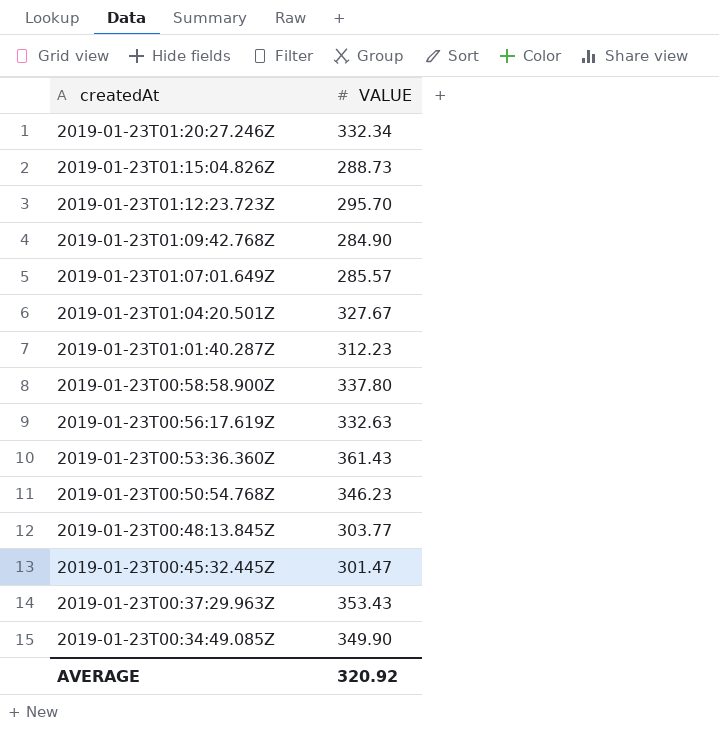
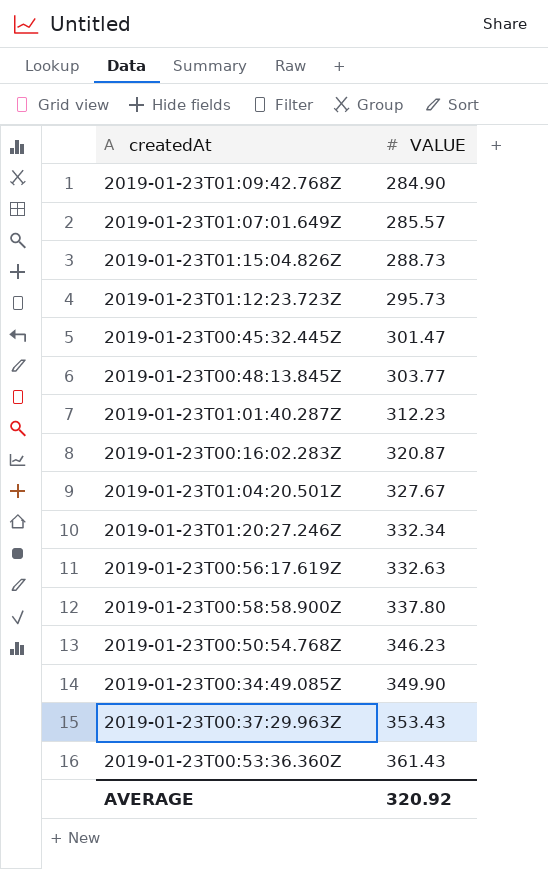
row order: createdAt descending -> VALUE ascending
2019-01-23T01:12:23.723Z | VALUE: 295.70 -> 295.73
row 2019-01-23T00:16:02.283Z: none -> 320.87

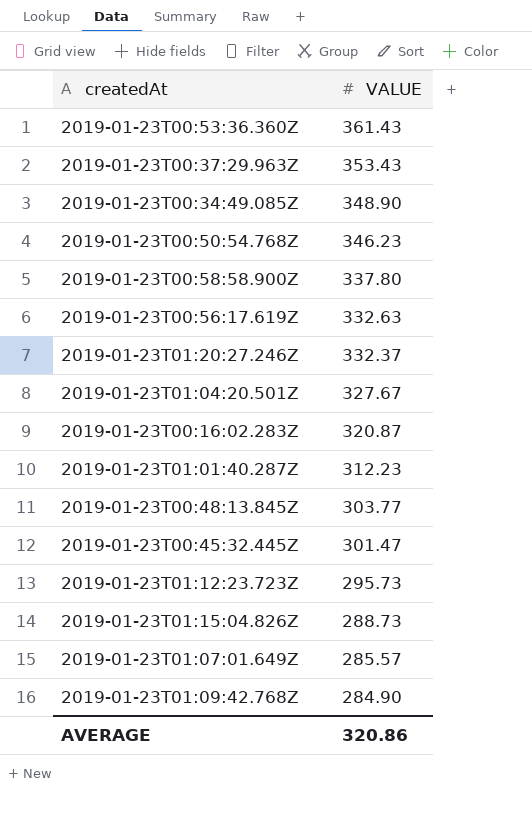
row order: VALUE ascending -> VALUE descending
2019-01-23T00:34:49.085Z | VALUE: 349.90 -> 348.90
2019-01-23T01:20:27.246Z | VALUE: 332.34 -> 332.37
AVERAGE | VALUE: 320.92 -> 320.86

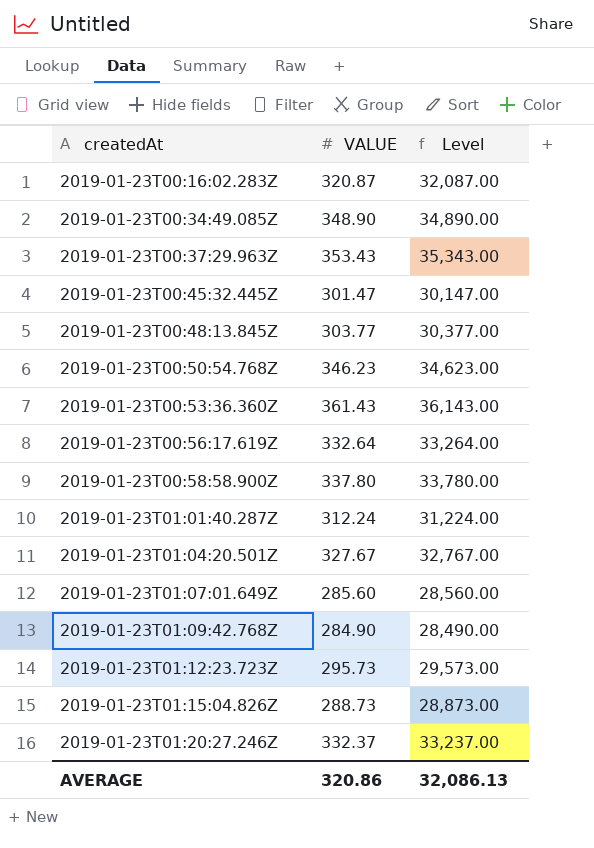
row order: VALUE descending -> createdAt ascending
column Level | formula: none -> [VALUE] * 100
2019-01-23T00:56:17.619Z | VALUE: 332.63 -> 332.64
2019-01-23T01:01:40.287Z | VALUE: 312.23 -> 312.24
2019-01-23T01:07:01.649Z | VALUE: 285.57 -> 285.60

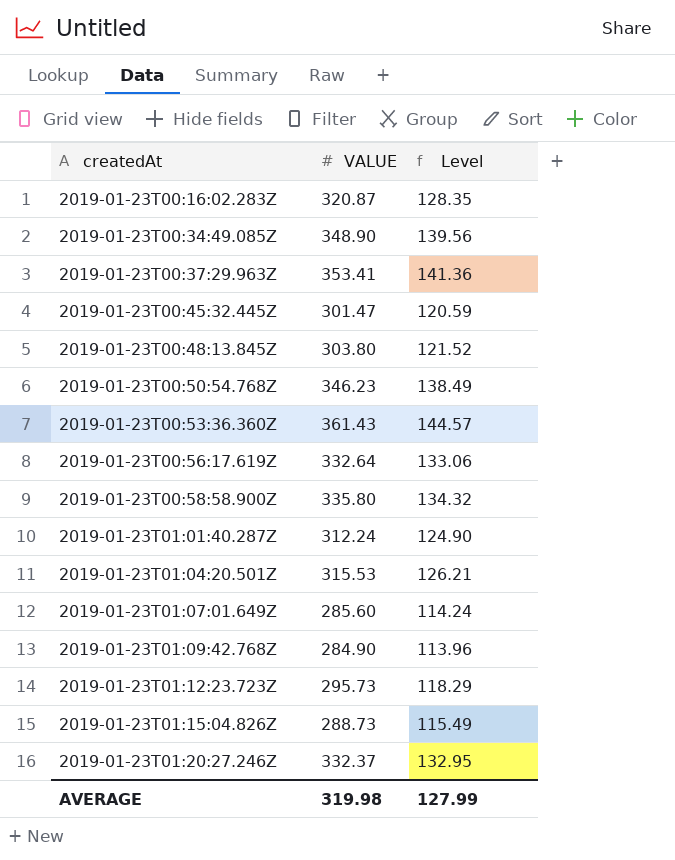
column Level | formula: [VALUE] * 100 -> [VALUE] * 0.4
2019-01-23T00:37:29.963Z | VALUE: 353.43 -> 353.41
2019-01-23T00:48:13.845Z | VALUE: 303.77 -> 303.80
2019-01-23T00:58:58.900Z | VALUE: 337.80 -> 335.80
2019-01-23T01:04:20.501Z | VALUE: 327.67 -> 315.53
AVERAGE | VALUE: 320.86 -> 319.98
AVERAGE | Level: 32,086.13 -> 127.99

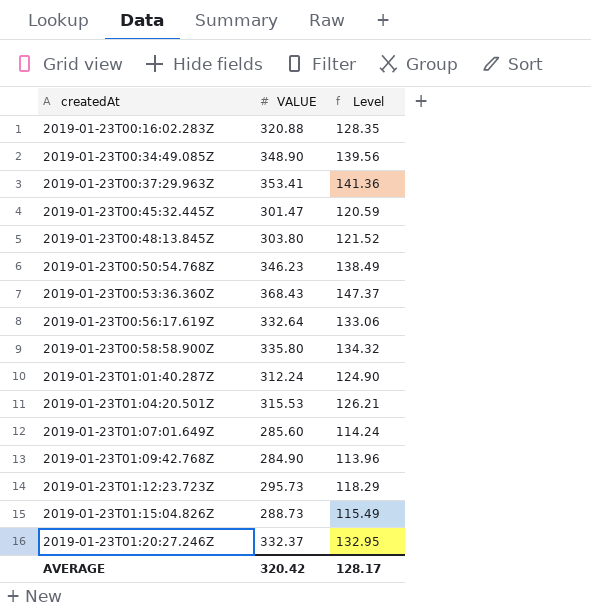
2019-01-23T00:16:02.283Z | VALUE: 320.87 -> 320.88
2019-01-23T00:53:36.360Z | VALUE: 361.43 -> 368.43
2019-01-23T00:53:36.360Z | Level: 144.57 -> 147.37
AVERAGE | VALUE: 319.98 -> 320.42
AVERAGE | Level: 127.99 -> 128.17

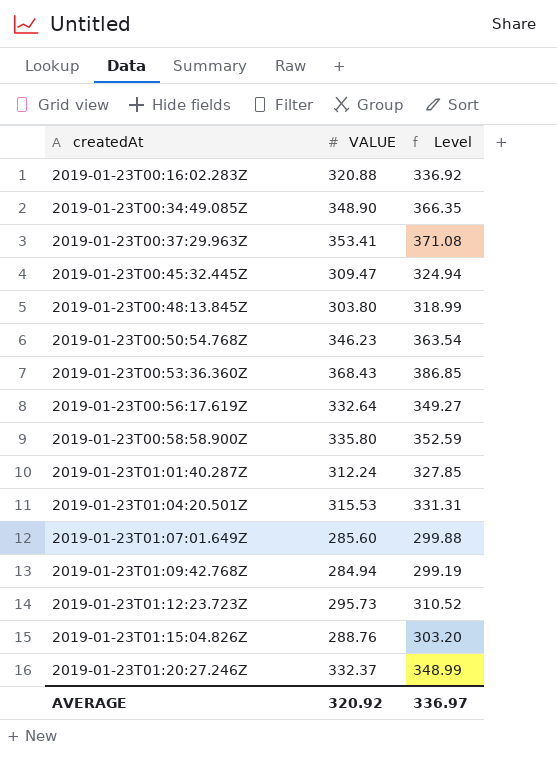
column Level | formula: [VALUE] * 0.4 -> [VALUE] * 1.05
2019-01-23T00:45:32.445Z | VALUE: 301.47 -> 309.47
2019-01-23T01:09:42.768Z | VALUE: 284.90 -> 284.94
2019-01-23T01:15:04.826Z | VALUE: 288.73 -> 288.76
AVERAGE | VALUE: 320.42 -> 320.92
AVERAGE | Level: 128.17 -> 336.97

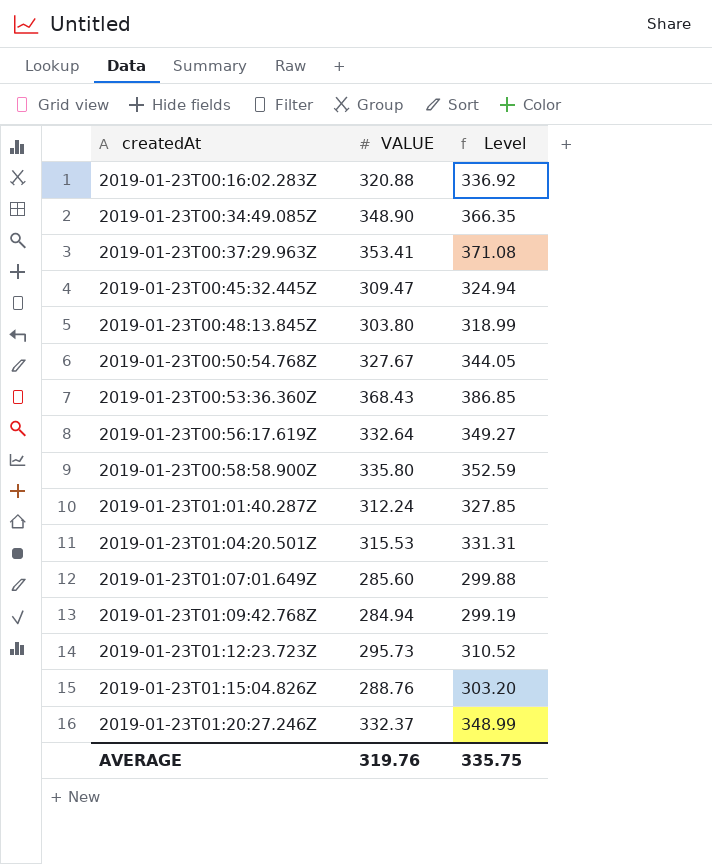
2019-01-23T00:50:54.768Z | VALUE: 346.23 -> 327.67
2019-01-23T00:50:54.768Z | Level: 363.54 -> 344.05
AVERAGE | VALUE: 320.92 -> 319.76
AVERAGE | Level: 336.97 -> 335.75

